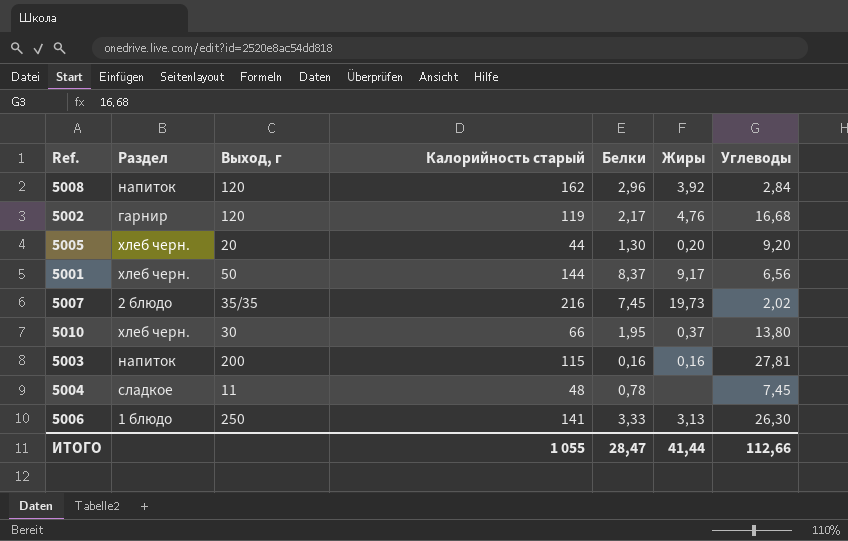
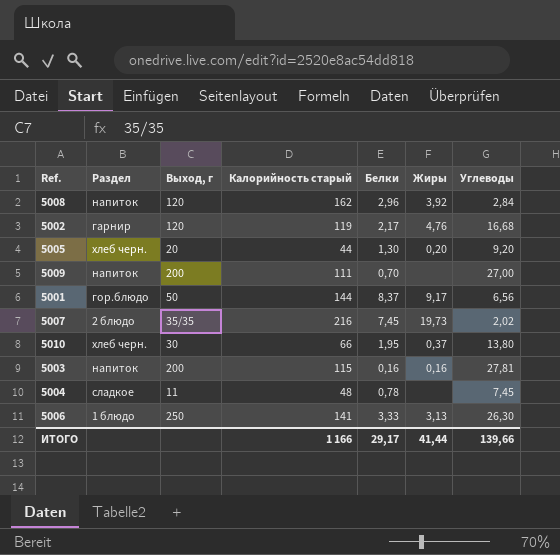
row 5009: none -> напиток | 200 | 111 | 0,70 | none | 27,00
5001 | Раздел: хлеб черн. -> гор.блюдо
ИТОГО | Калорийность старый: 1 055 -> 1 166
ИТОГО | Белки: 28,47 -> 29,17
ИТОГО | Углеводы: 112,66 -> 139,66

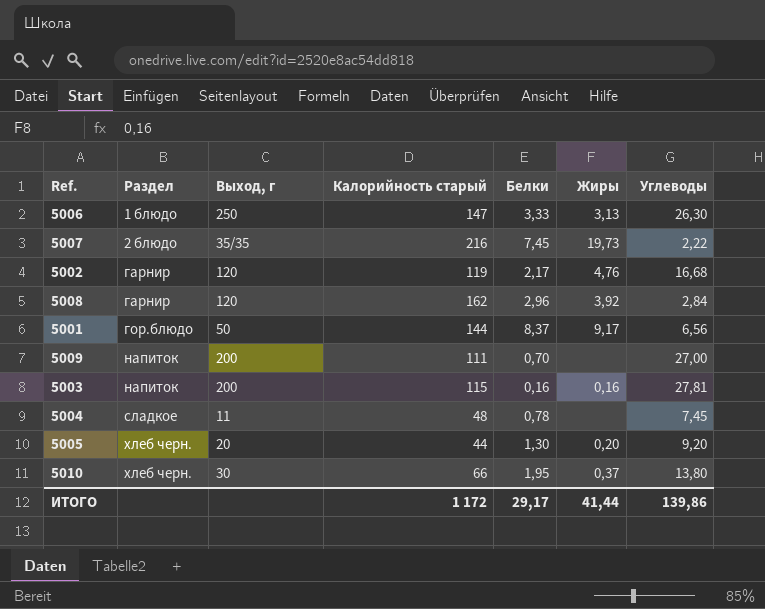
row order: none -> Раздел ascending
5006 | Калорийность старый: 141 -> 147
5007 | Углеводы: 2,02 -> 2,22
5008 | Раздел: напиток -> гарнир
ИТОГО | Калорийность старый: 1 166 -> 1 172
ИТОГО | Углеводы: 139,66 -> 139,86

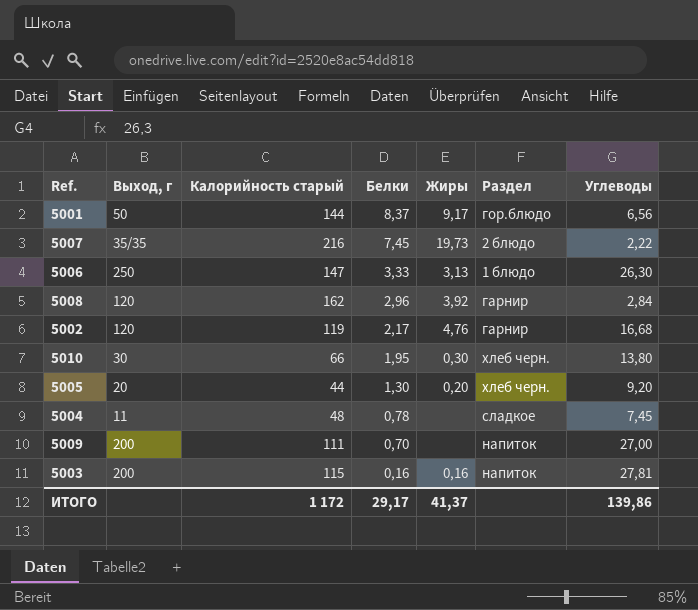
row order: Раздел ascending -> Белки descending
column Раздел | position: 2 -> 6
5010 | Жиры: 0,37 -> 0,30
ИТОГО | Жиры: 41,44 -> 41,37

